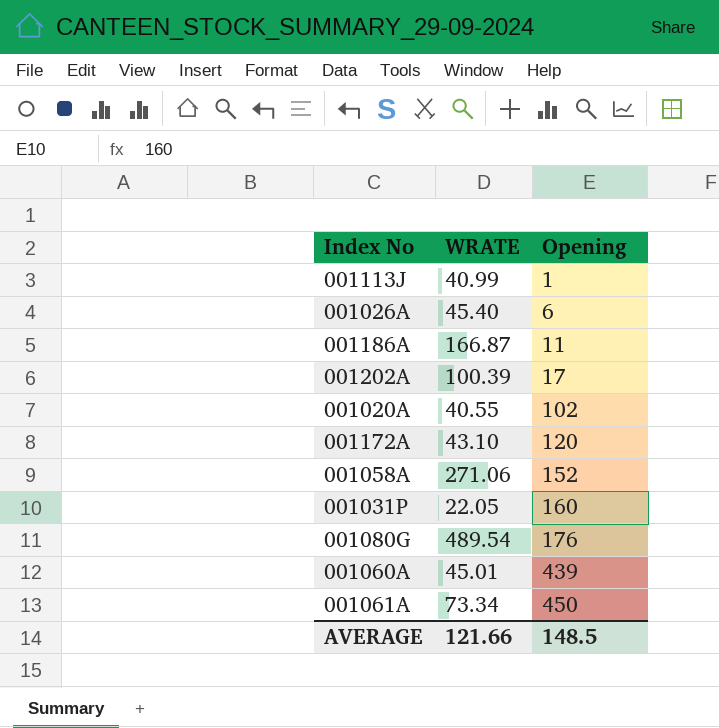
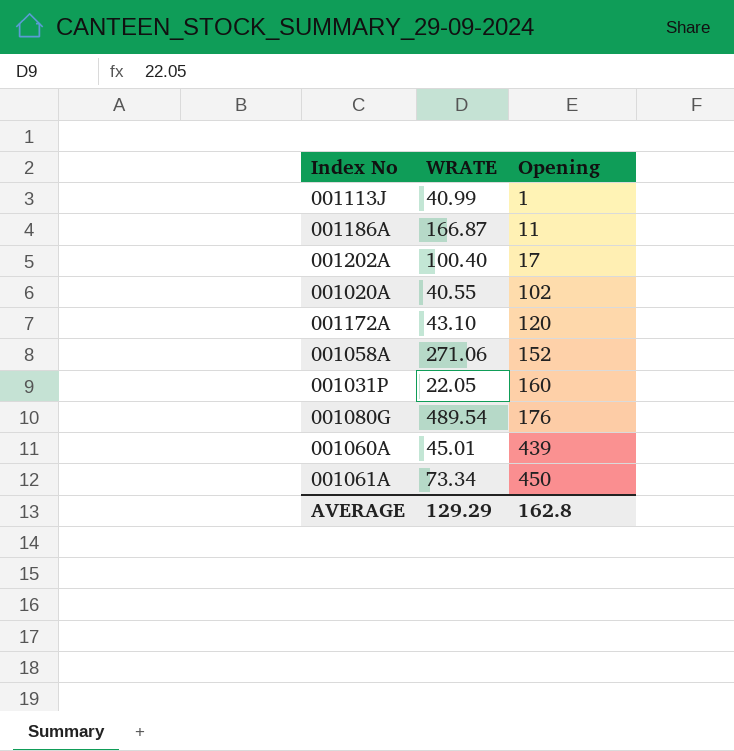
row 001026A: 45.40 | 6 -> none
001202A | WRATE: 100.39 -> 100.40
AVERAGE | WRATE: 121.66 -> 129.29
AVERAGE | Opening: 148.5 -> 162.8

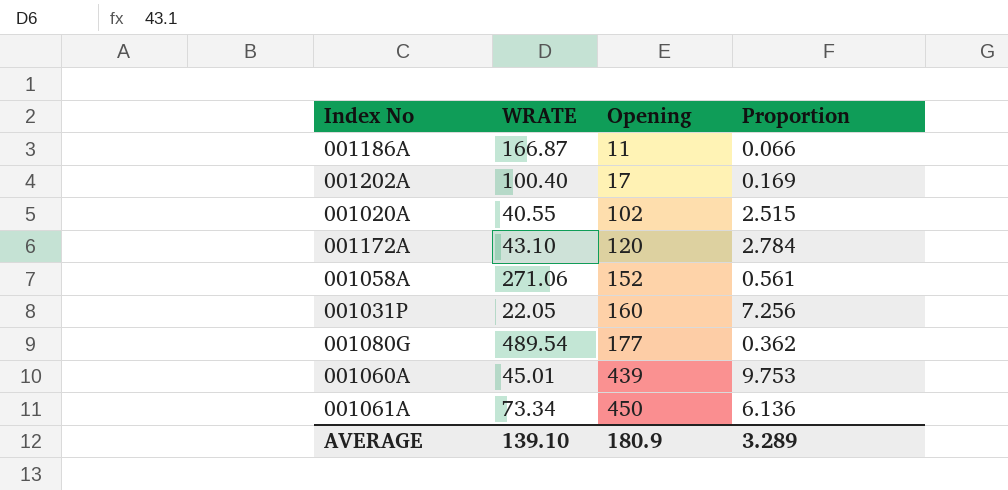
column Proportion | formula: none -> [Opening] / [WRATE]
row 001113J: 40.99 | 1 -> none
001080G | Opening: 176 -> 177
AVERAGE | WRATE: 129.29 -> 139.10
AVERAGE | Opening: 162.8 -> 180.9

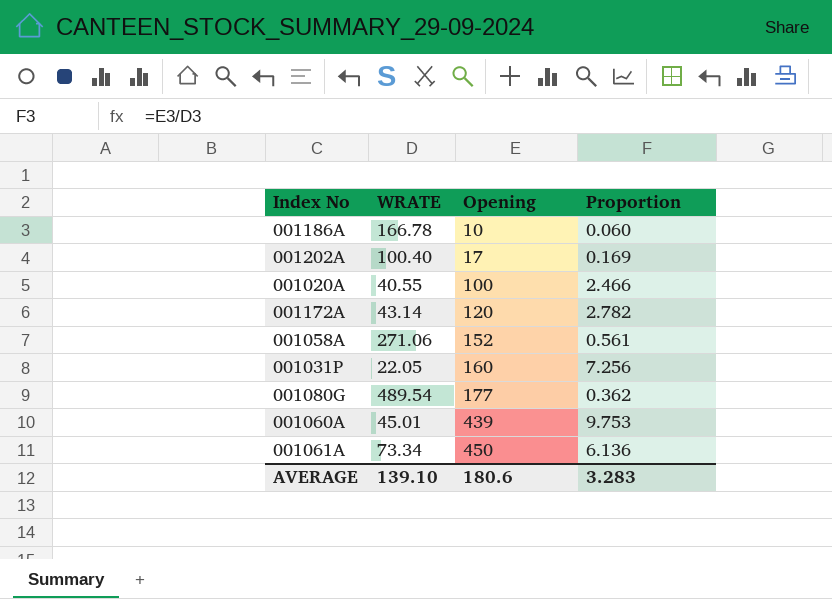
001186A | WRATE: 166.87 -> 166.78
001186A | Opening: 11 -> 10
001186A | Proportion: 0.066 -> 0.060
001020A | Opening: 102 -> 100
001020A | Proportion: 2.515 -> 2.466
001172A | WRATE: 43.10 -> 43.14
001172A | Proportion: 2.784 -> 2.782
AVERAGE | Opening: 180.9 -> 180.6
AVERAGE | Proportion: 3.289 -> 3.283

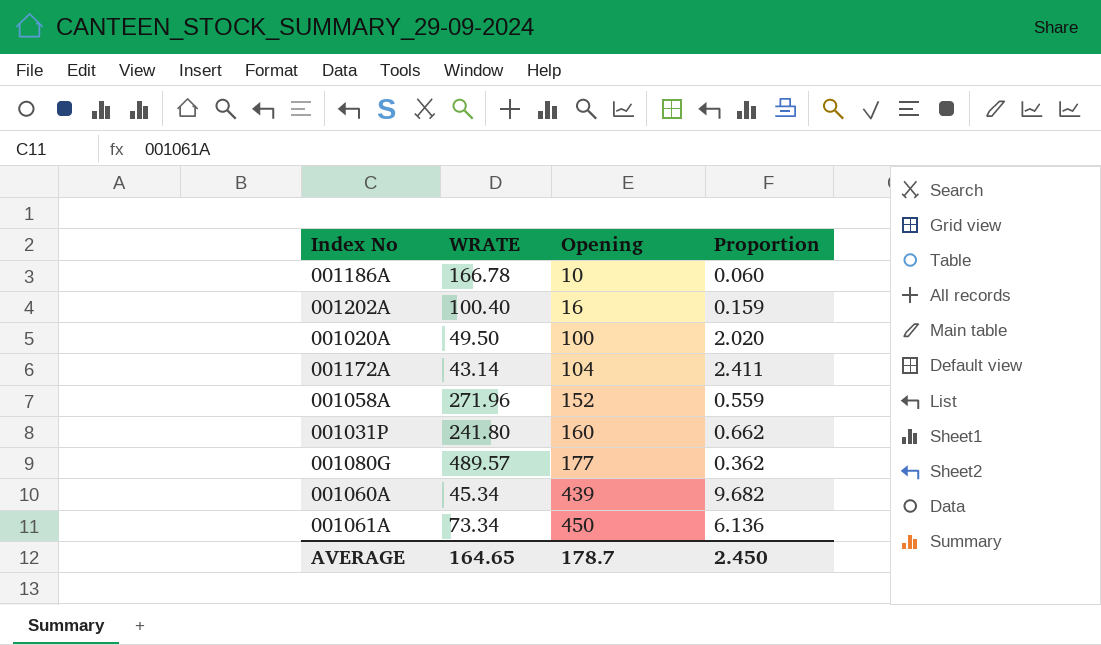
001202A | Opening: 17 -> 16
001202A | Proportion: 0.169 -> 0.159
001020A | WRATE: 40.55 -> 49.50
001020A | Proportion: 2.466 -> 2.020
001172A | Opening: 120 -> 104
001172A | Proportion: 2.782 -> 2.411
001058A | WRATE: 271.06 -> 271.96
001058A | Proportion: 0.561 -> 0.559
001031P | WRATE: 22.05 -> 241.80
001031P | Proportion: 7.256 -> 0.662
001080G | WRATE: 489.54 -> 489.57
001060A | WRATE: 45.01 -> 45.34
001060A | Proportion: 9.753 -> 9.682
AVERAGE | WRATE: 139.10 -> 164.65
AVERAGE | Opening: 180.6 -> 178.7
AVERAGE | Proportion: 3.283 -> 2.450

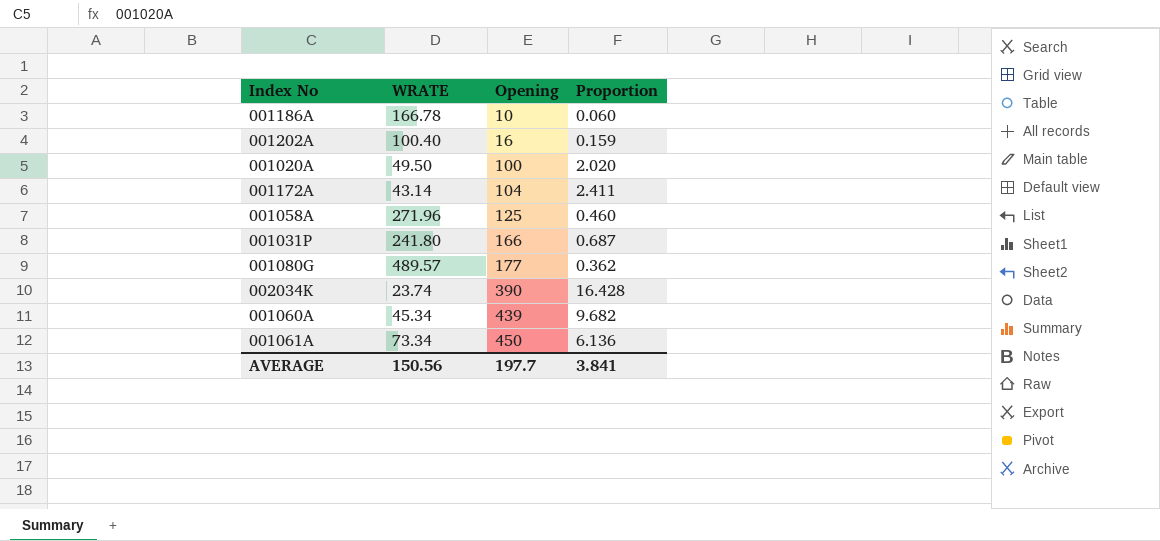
001058A | Opening: 152 -> 125
001058A | Proportion: 0.559 -> 0.460
001031P | Opening: 160 -> 166
001031P | Proportion: 0.662 -> 0.687
row 002034K: none -> 23.74 | 390 | 16.428
AVERAGE | WRATE: 164.65 -> 150.56
AVERAGE | Opening: 178.7 -> 197.7
AVERAGE | Proportion: 2.450 -> 3.841

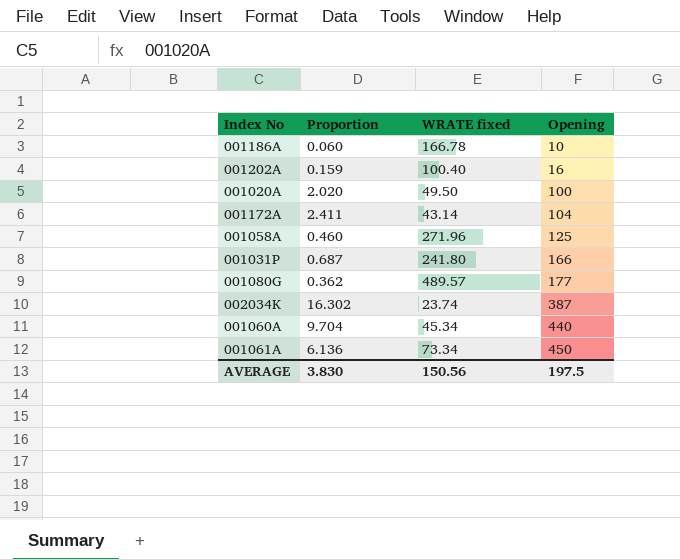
column Proportion | position: 4 -> 2
column name: WRATE -> WRATE fixed
002034K | Proportion: 16.428 -> 16.302
002034K | Opening: 390 -> 387
001060A | Proportion: 9.682 -> 9.704
001060A | Opening: 439 -> 440
AVERAGE | Proportion: 3.841 -> 3.830
AVERAGE | Opening: 197.7 -> 197.5

